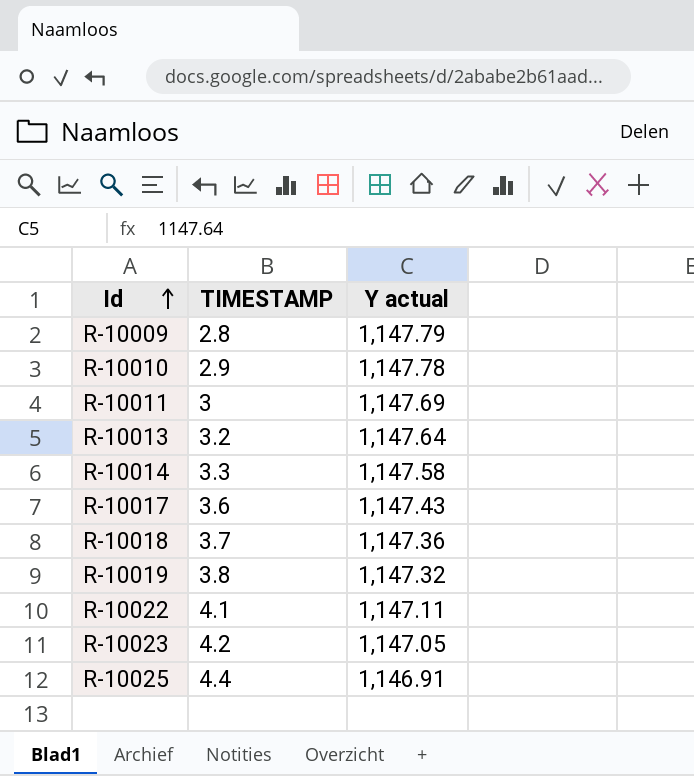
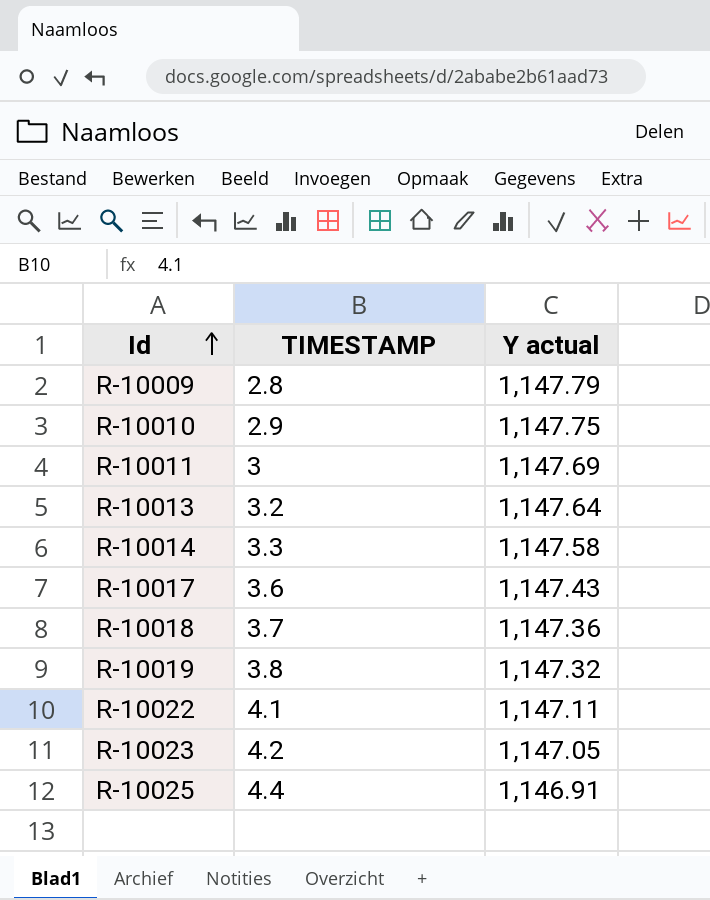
R-10010 | Y actual: 1,147.78 -> 1,147.75

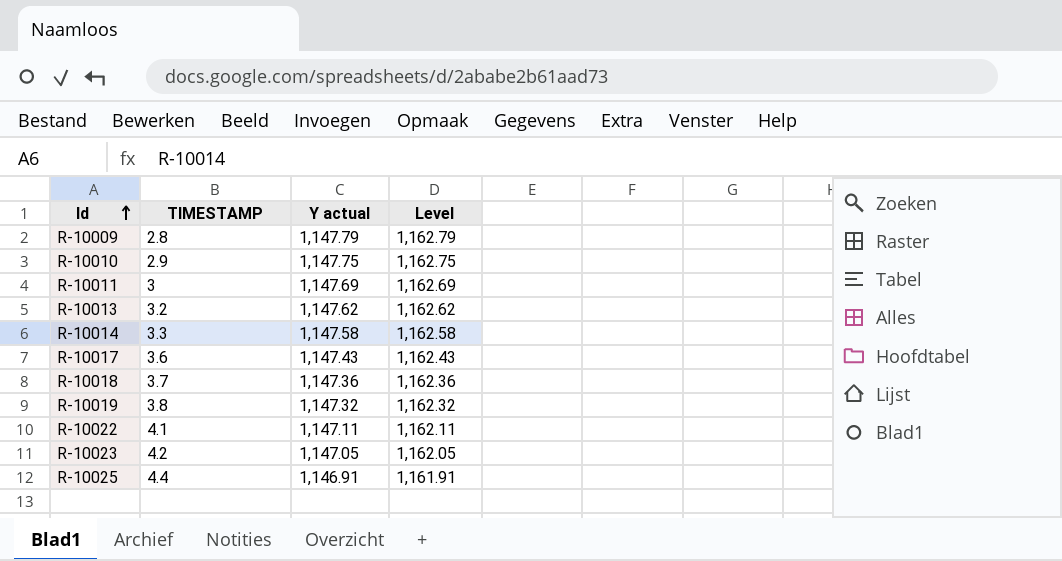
column Level | formula: none -> [Y actual] + 15
R-10013 | Y actual: 1,147.64 -> 1,147.62

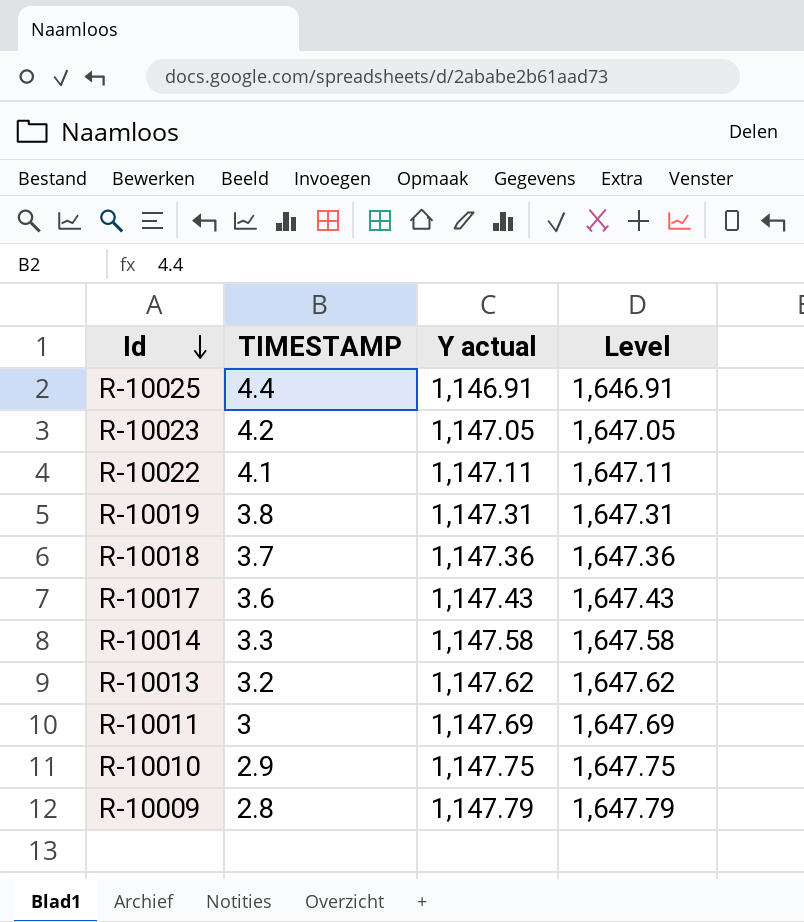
row order: Id ascending -> Id descending
column Level | formula: [Y actual] + 15 -> [Y actual] + 500
R-10019 | Y actual: 1,147.32 -> 1,147.31

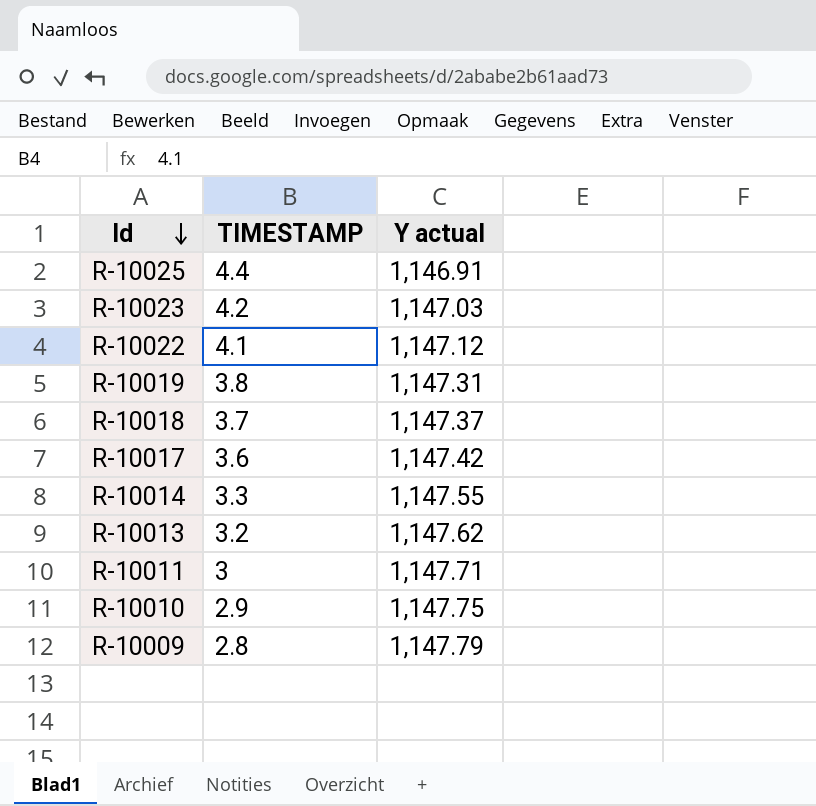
column Level | formula: [Y actual] + 500 -> none
R-10023 | Y actual: 1,147.05 -> 1,147.03
R-10022 | Y actual: 1,147.11 -> 1,147.12
R-10018 | Y actual: 1,147.36 -> 1,147.37
R-10017 | Y actual: 1,147.43 -> 1,147.42
R-10014 | Y actual: 1,147.58 -> 1,147.55
R-10011 | Y actual: 1,147.69 -> 1,147.71

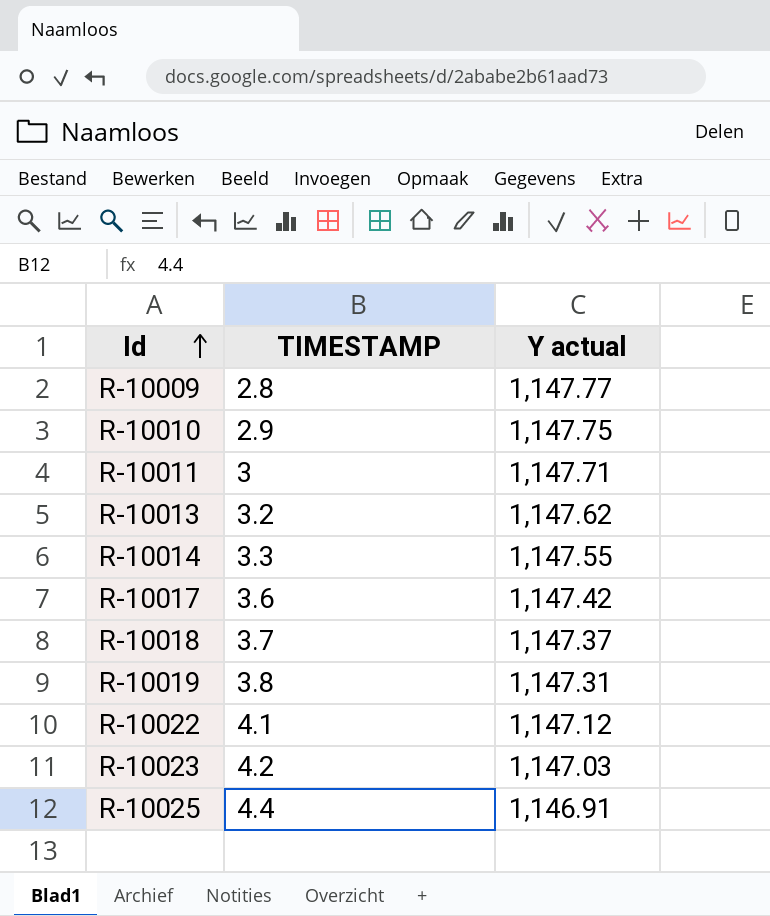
row order: Id descending -> Id ascending
R-10009 | Y actual: 1,147.79 -> 1,147.77

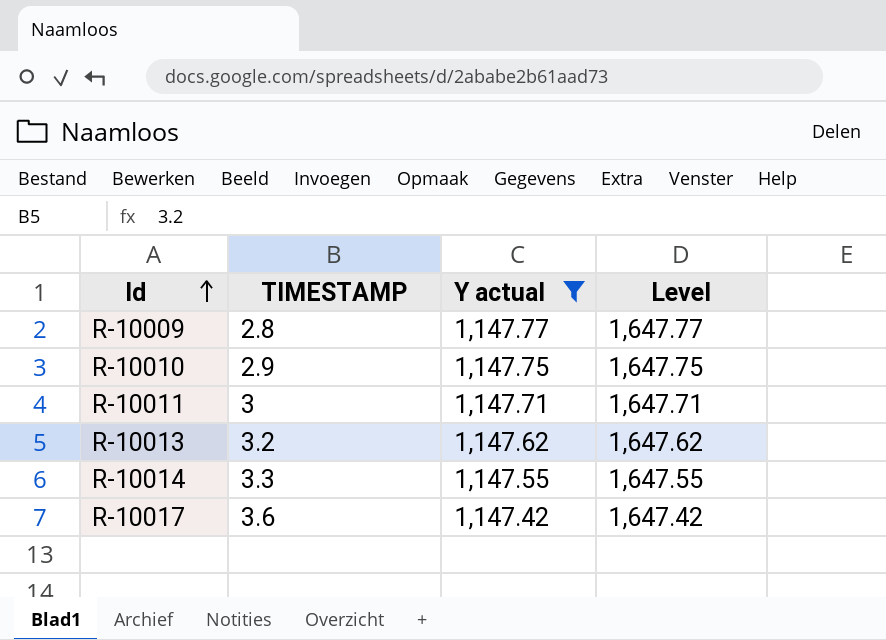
filter: none -> Y actual >= 1,147.42
column Level | formula: none -> [Y actual] + 500

